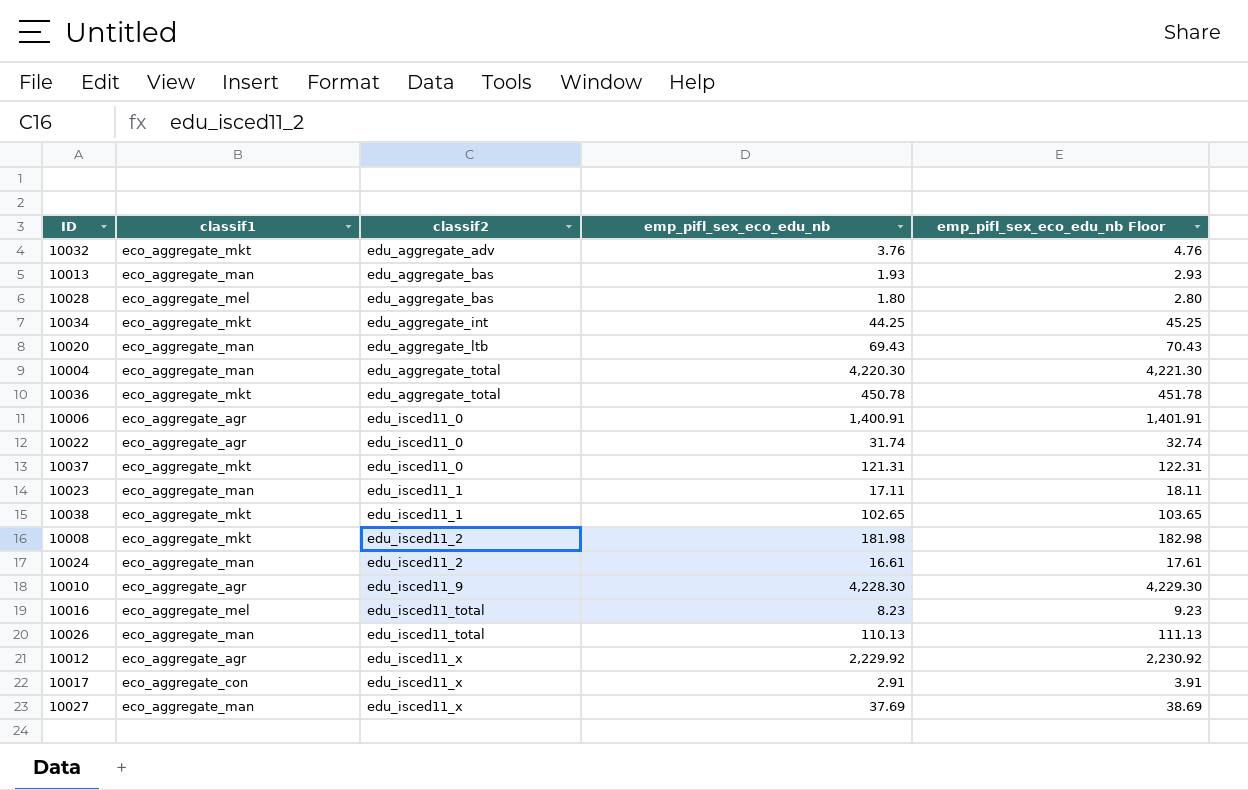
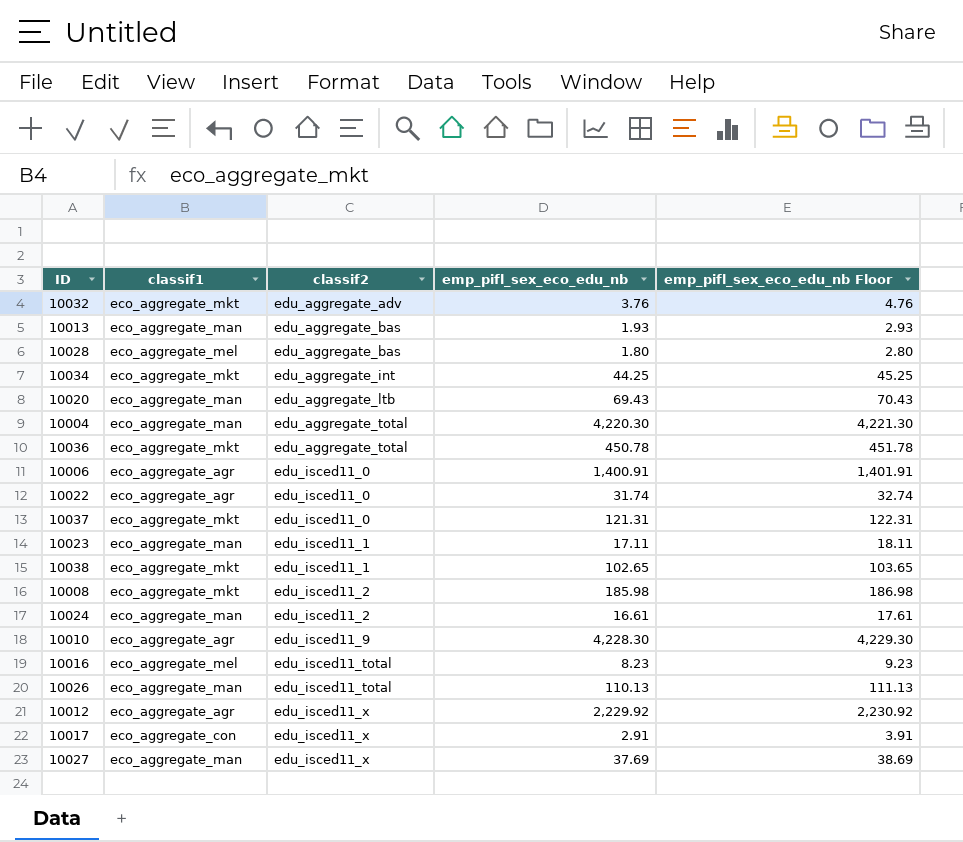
10008 | emp_pifl_sex_eco_edu_nb: 181.98 -> 185.98
10008 | emp_pifl_sex_eco_edu_nb Floor: 182.98 -> 186.98

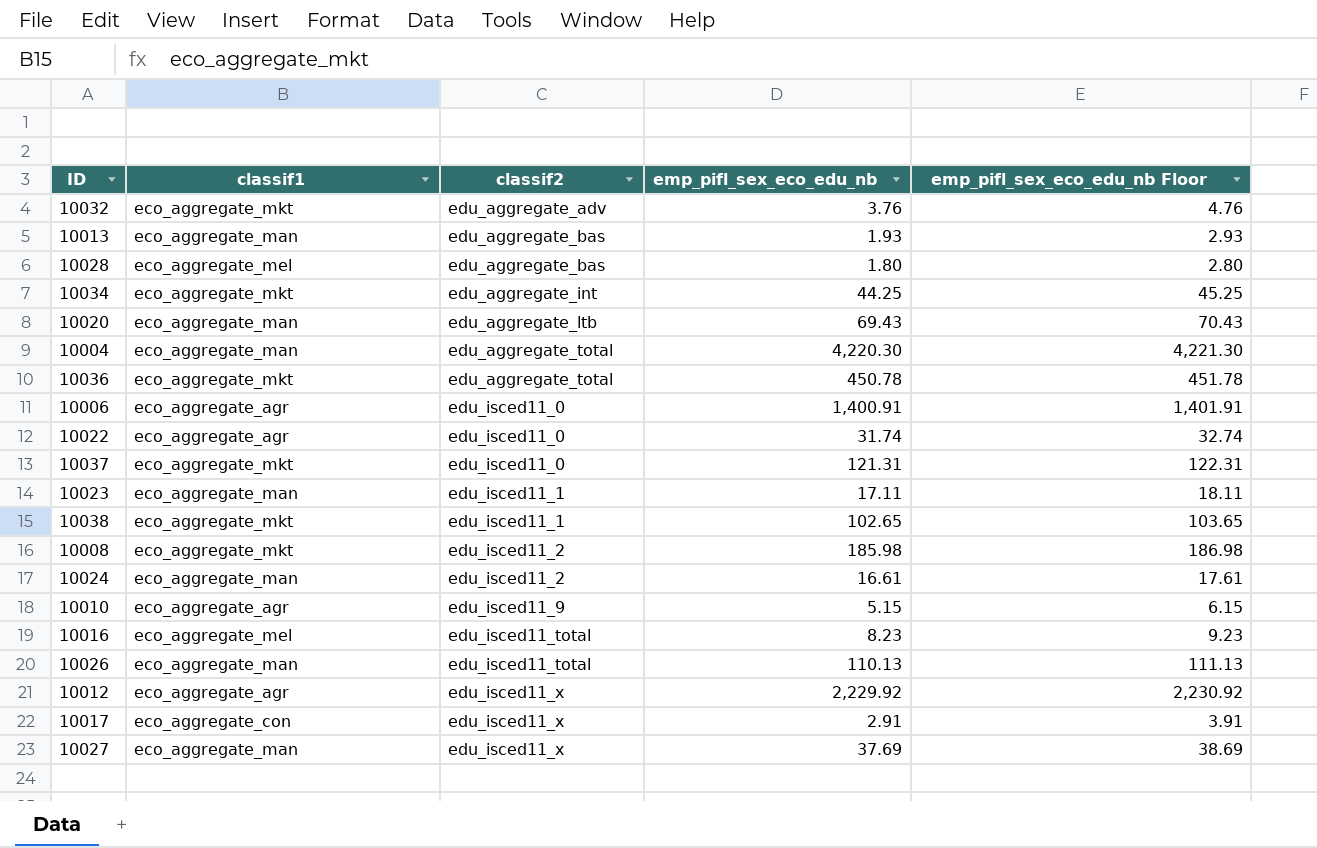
10010 | emp_pifl_sex_eco_edu_nb: 4,228.30 -> 5.15
10010 | emp_pifl_sex_eco_edu_nb Floor: 4,229.30 -> 6.15

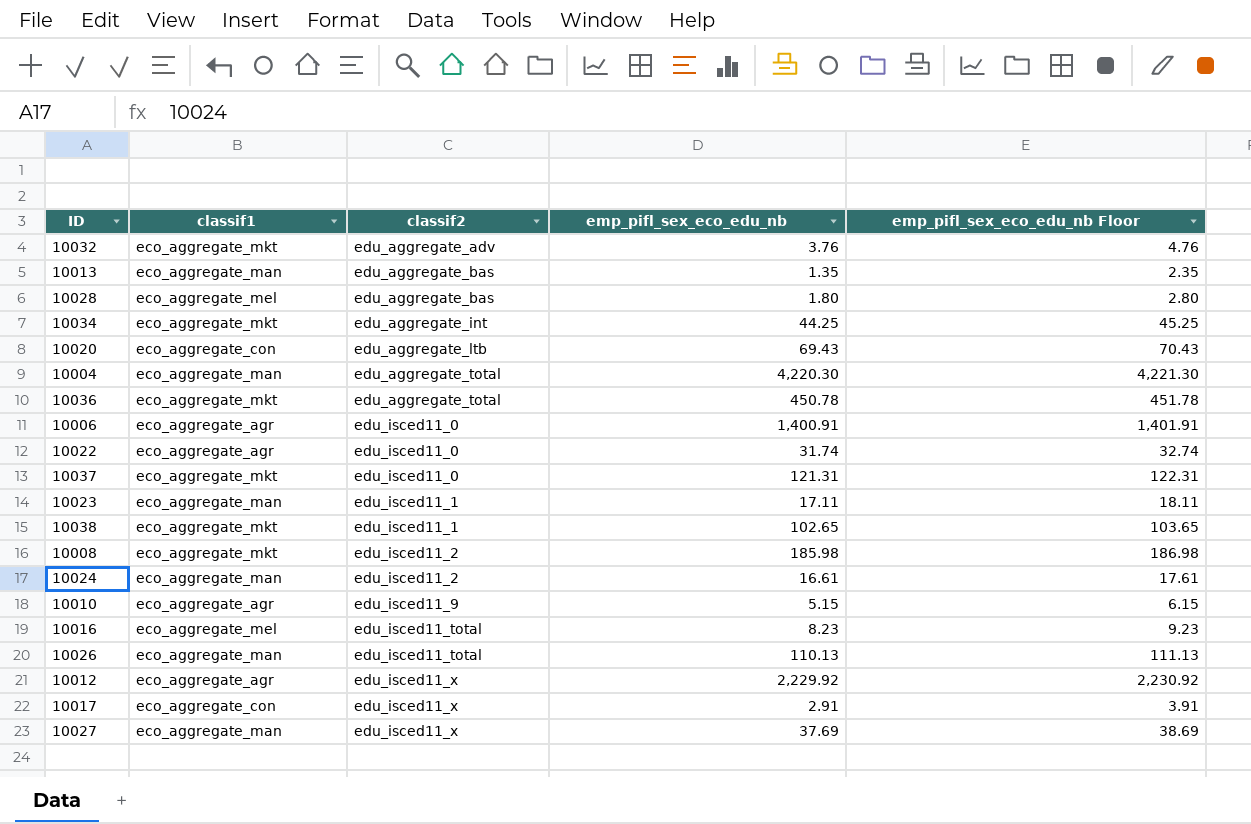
10013 | emp_pifl_sex_eco_edu_nb: 1.93 -> 1.35
10013 | emp_pifl_sex_eco_edu_nb Floor: 2.93 -> 2.35
10020 | classif1: eco_aggregate_man -> eco_aggregate_con

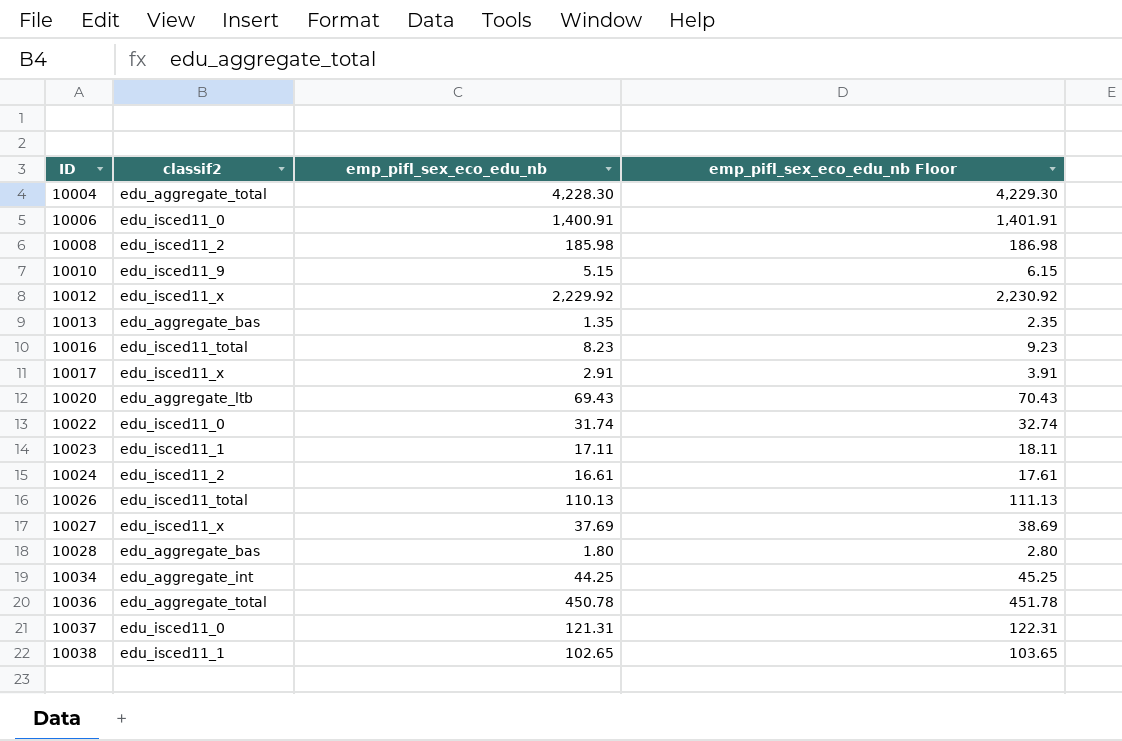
row order: classif2 ascending -> ID ascending
column classif1 | position: 2 -> none
row 10032: eco_aggregate_mkt | edu_aggregate_adv | 3.76 | 4.76 -> none
10004 | emp_pifl_sex_eco_edu_nb: 4,220.30 -> 4,228.30
10004 | emp_pifl_sex_eco_edu_nb Floor: 4,221.30 -> 4,229.30

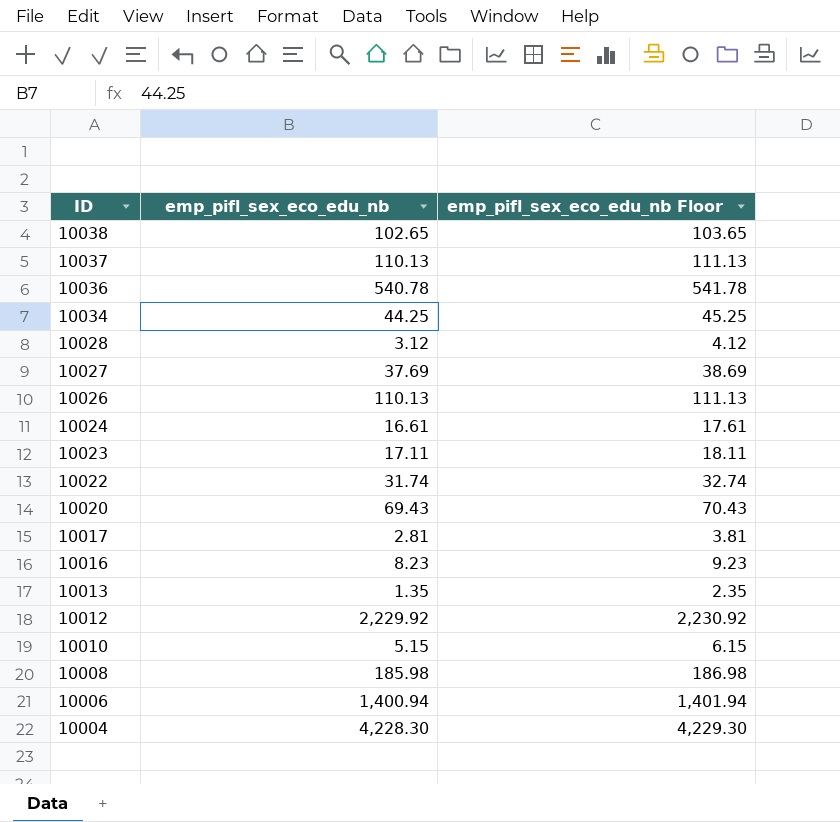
row order: ID ascending -> ID descending
column classif2 | position: 2 -> none
10037 | emp_pifl_sex_eco_edu_nb: 121.31 -> 110.13
10037 | emp_pifl_sex_eco_edu_nb Floor: 122.31 -> 111.13
10036 | emp_pifl_sex_eco_edu_nb: 450.78 -> 540.78
10036 | emp_pifl_sex_eco_edu_nb Floor: 451.78 -> 541.78
10028 | emp_pifl_sex_eco_edu_nb: 1.80 -> 3.12
10028 | emp_pifl_sex_eco_edu_nb Floor: 2.80 -> 4.12
10017 | emp_pifl_sex_eco_edu_nb: 2.91 -> 2.81
10017 | emp_pifl_sex_eco_edu_nb Floor: 3.91 -> 3.81
10006 | emp_pifl_sex_eco_edu_nb: 1,400.91 -> 1,400.94
10006 | emp_pifl_sex_eco_edu_nb Floor: 1,401.91 -> 1,401.94

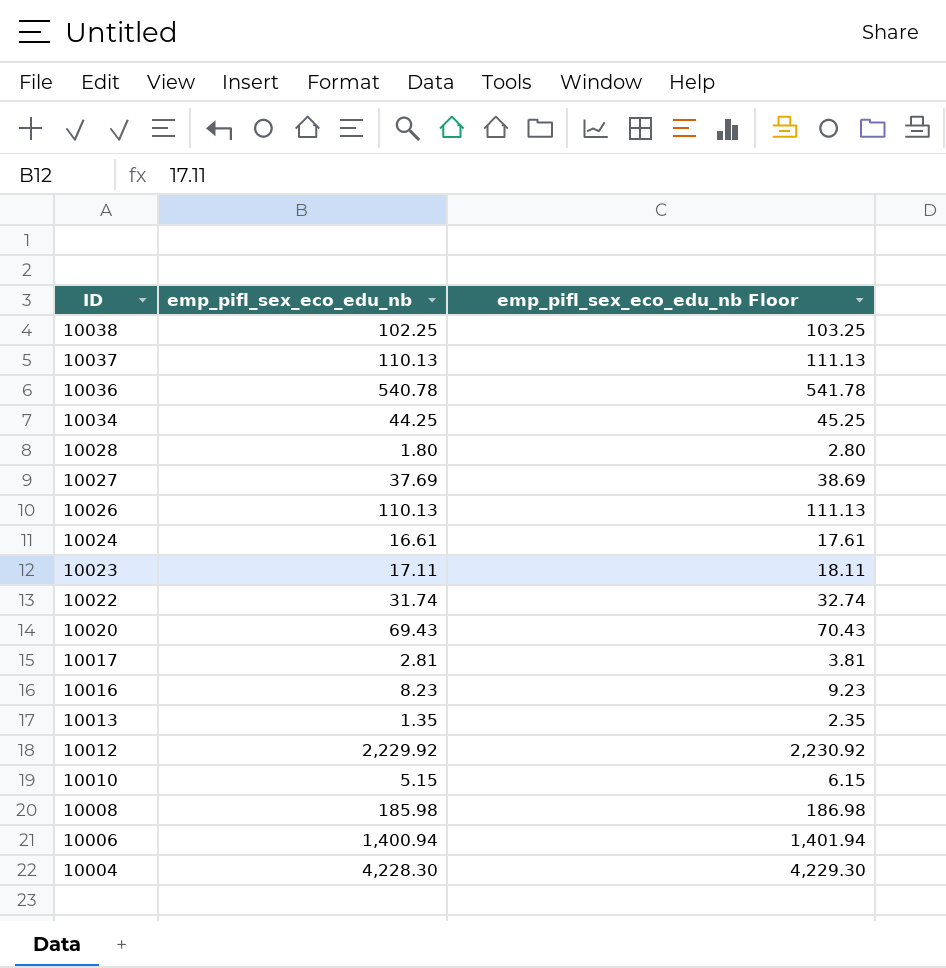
10038 | emp_pifl_sex_eco_edu_nb: 102.65 -> 102.25
10038 | emp_pifl_sex_eco_edu_nb Floor: 103.65 -> 103.25
10028 | emp_pifl_sex_eco_edu_nb: 3.12 -> 1.80
10028 | emp_pifl_sex_eco_edu_nb Floor: 4.12 -> 2.80

